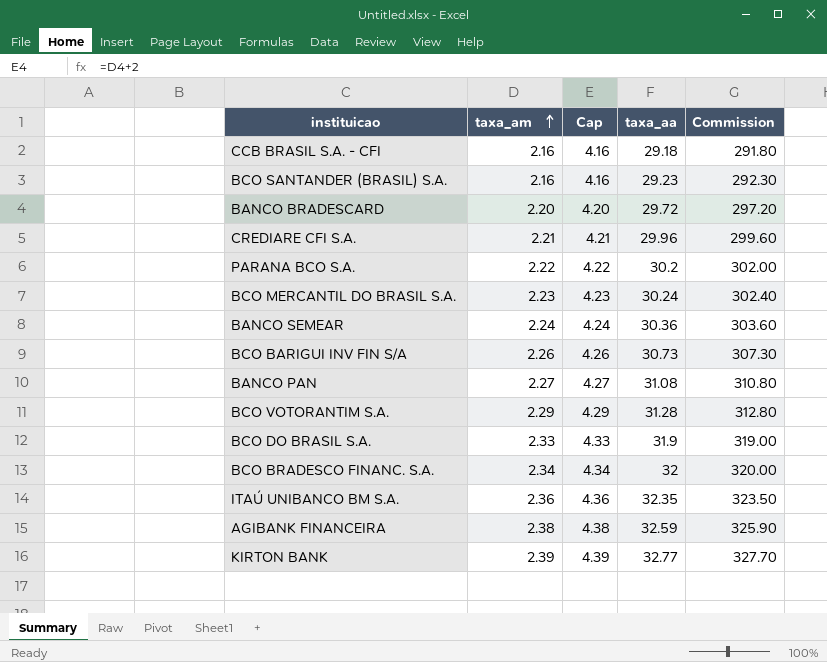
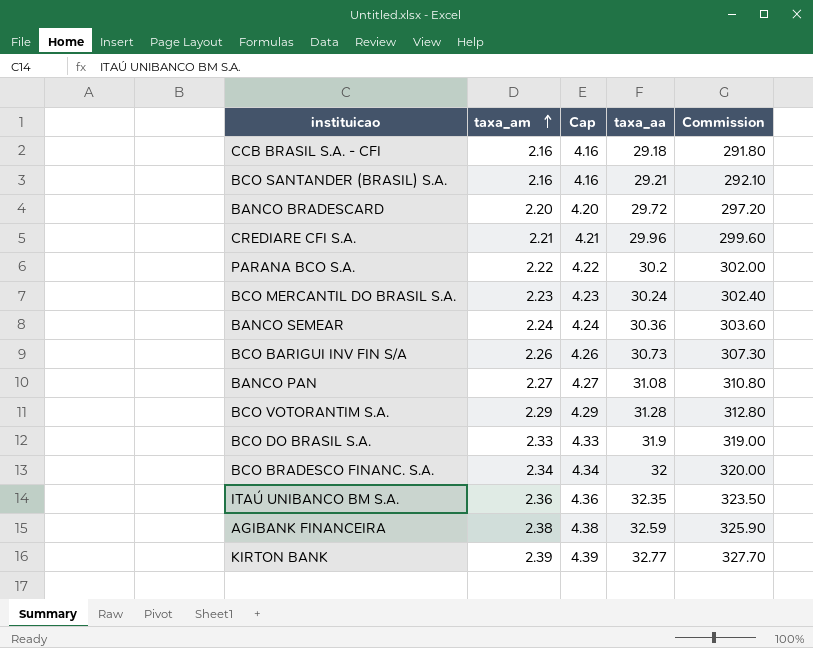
BCO SANTANDER (BRASIL) S.A. | taxa_aa: 29.23 -> 29.21
BCO SANTANDER (BRASIL) S.A. | Commission: 292.30 -> 292.10

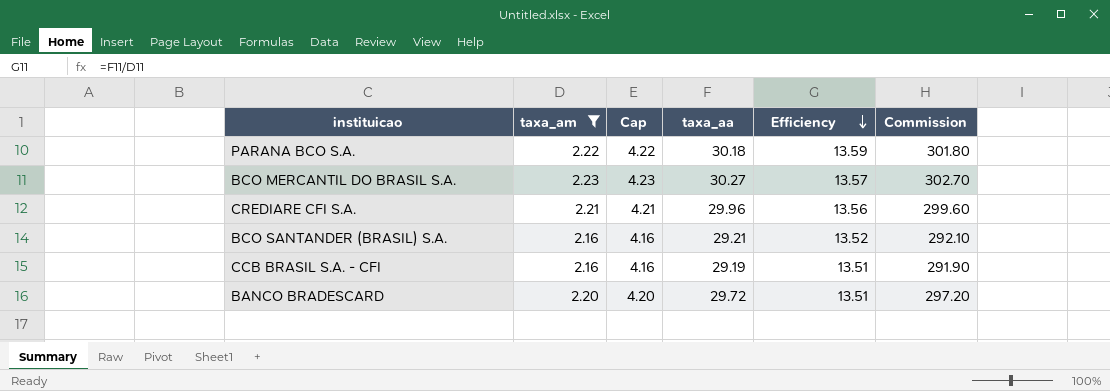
filter: none -> taxa_am <= 2.23
row order: taxa_am ascending -> Efficiency descending
column Efficiency | formula: none -> [taxa_aa] / [taxa_am]
PARANA BCO S.A. | taxa_aa: 30.2 -> 30.18
PARANA BCO S.A. | Commission: 302.00 -> 301.80
BCO MERCANTIL DO BRASIL S.A. | taxa_aa: 30.24 -> 30.27
BCO MERCANTIL DO BRASIL S.A. | Commission: 302.40 -> 302.70
CCB BRASIL S.A. - CFI | taxa_aa: 29.18 -> 29.19
CCB BRASIL S.A. - CFI | Commission: 291.80 -> 291.90

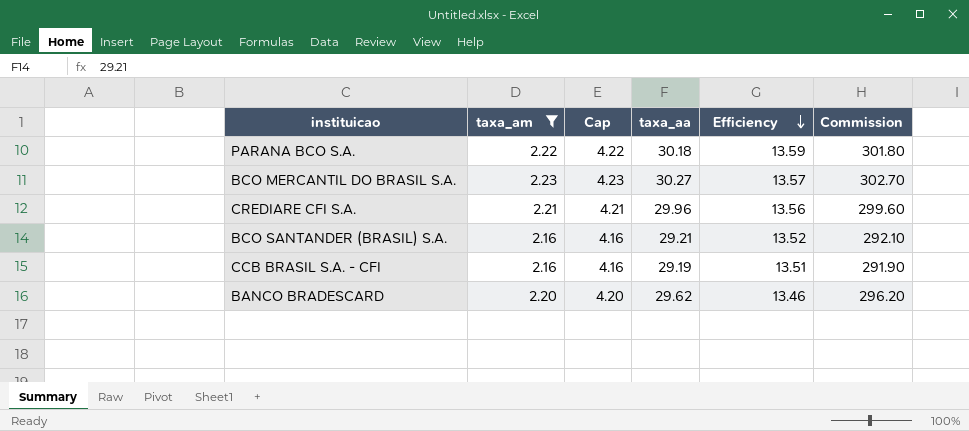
BANCO BRADESCARD | taxa_aa: 29.72 -> 29.62
BANCO BRADESCARD | Efficiency: 13.51 -> 13.46
BANCO BRADESCARD | Commission: 297.20 -> 296.20

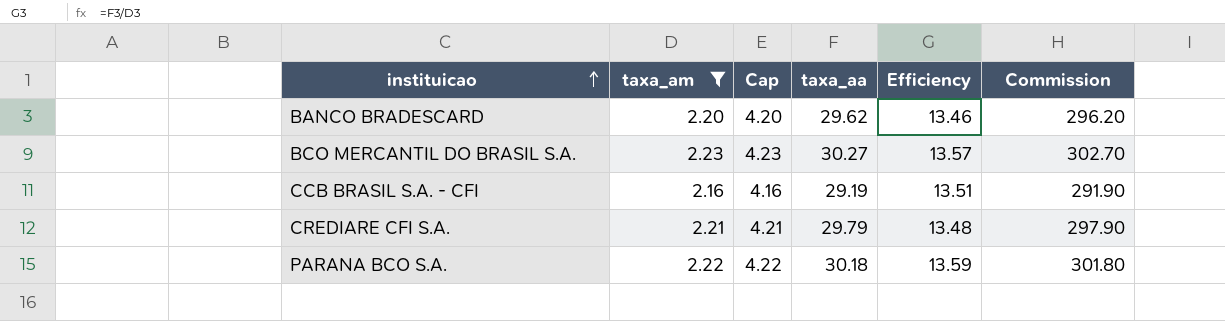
row order: Efficiency descending -> instituicao ascending
row BCO SANTANDER (BRASIL) S.A.: 2.16 | 4.16 | 29.21 | 13.52 | 292.10 -> none
CREDIARE CFI S.A. | taxa_aa: 29.96 -> 29.79
CREDIARE CFI S.A. | Efficiency: 13.56 -> 13.48
CREDIARE CFI S.A. | Commission: 299.60 -> 297.90

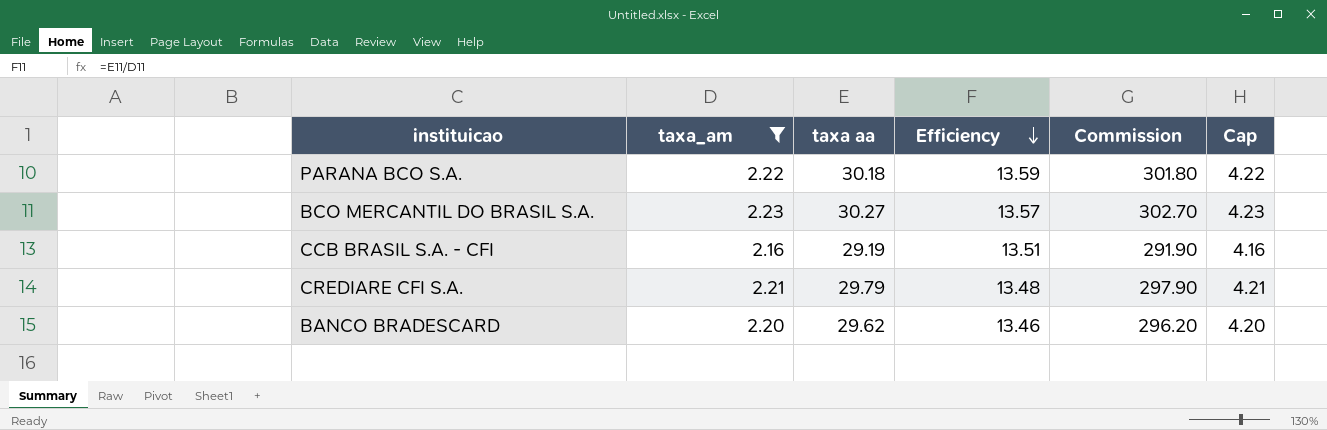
row order: instituicao ascending -> Efficiency descending
column name: taxa_aa -> taxa aa
column Cap | position: 3 -> 6

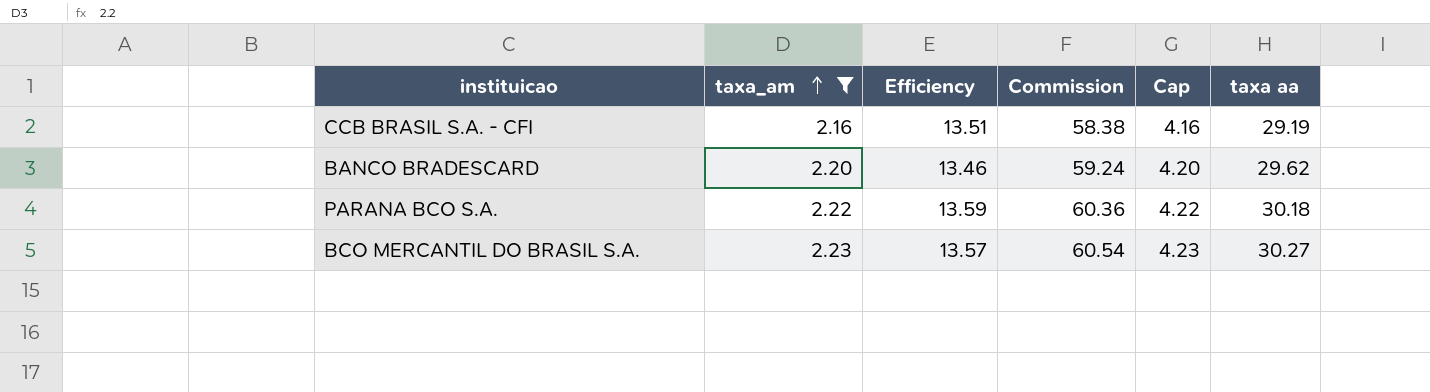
row order: Efficiency descending -> taxa_am ascending
column Commission | formula: [taxa aa] * 10 -> [taxa aa] * 2
column taxa aa | position: 3 -> 6
row CREDIARE CFI S.A.: 2.21 | 29.79 | 13.48 | 297.90 | 4.21 -> none

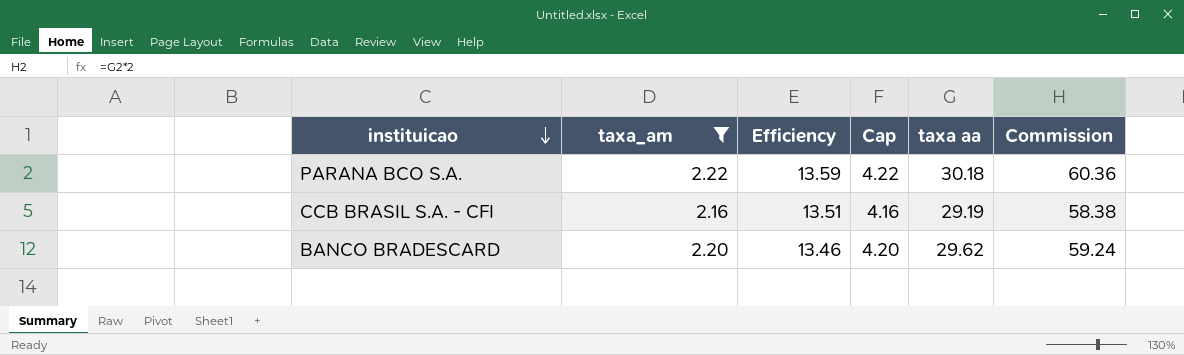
row order: taxa_am ascending -> instituicao descending
column Commission | position: 4 -> 6
row BCO MERCANTIL DO BRASIL S.A.: 2.23 | 13.57 | 60.54 | 4.23 | 30.27 -> none

